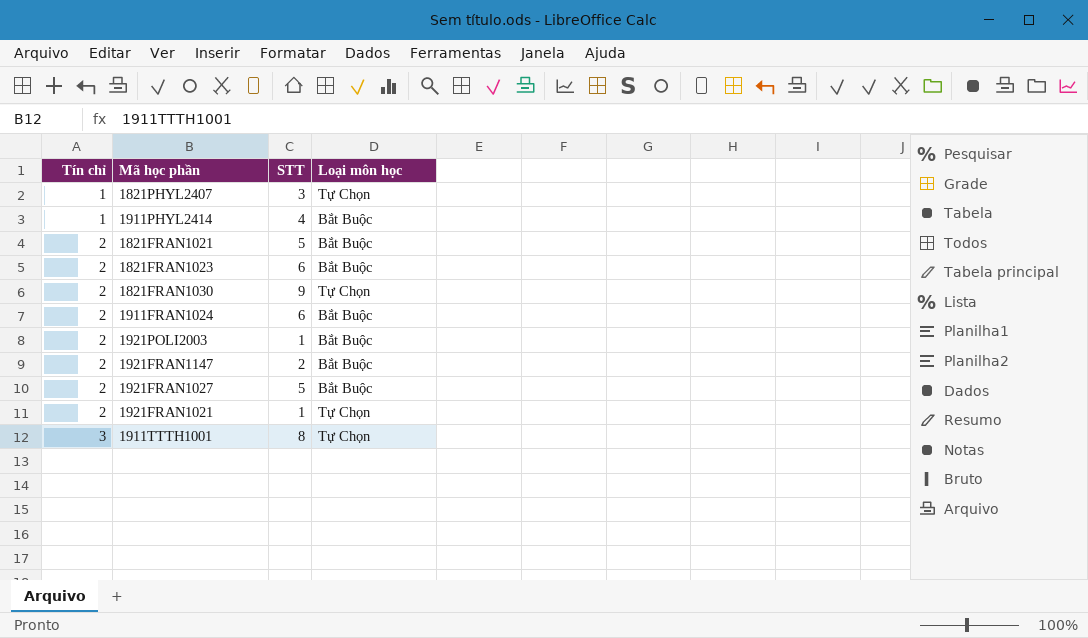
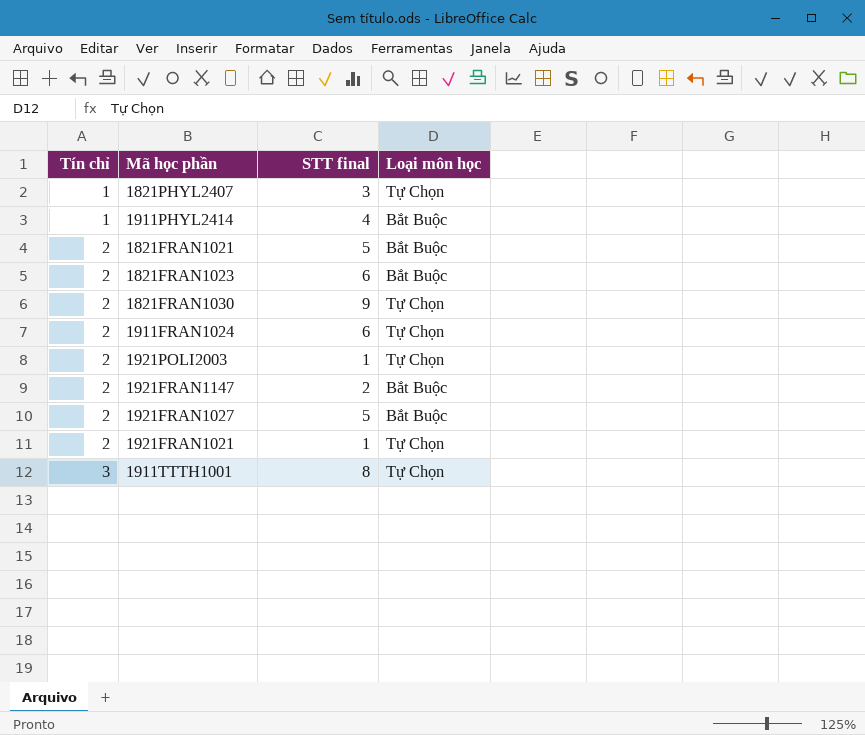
column name: STT -> STT final
1911FRAN1024 | Loại môn học: Bắt Buộc -> Tự Chọn
1921POLI2003 | Loại môn học: Bắt Buộc -> Tự Chọn

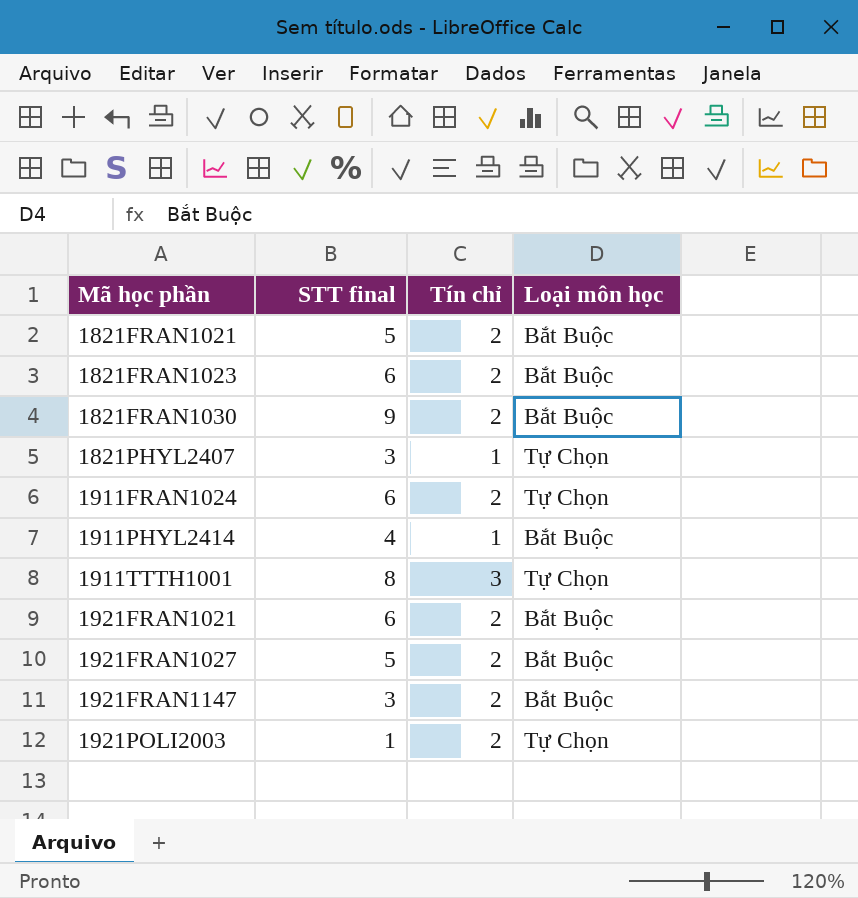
row order: Tín chỉ ascending -> Mã học phần ascending
column Tín chỉ | position: 1 -> 3
1821FRAN1030 | Loại môn học: Tự Chọn -> Bắt Buộc
1921FRAN1021 | STT final: 1 -> 6
1921FRAN1021 | Loại môn học: Tự Chọn -> Bắt Buộc
1921FRAN1147 | STT final: 2 -> 3

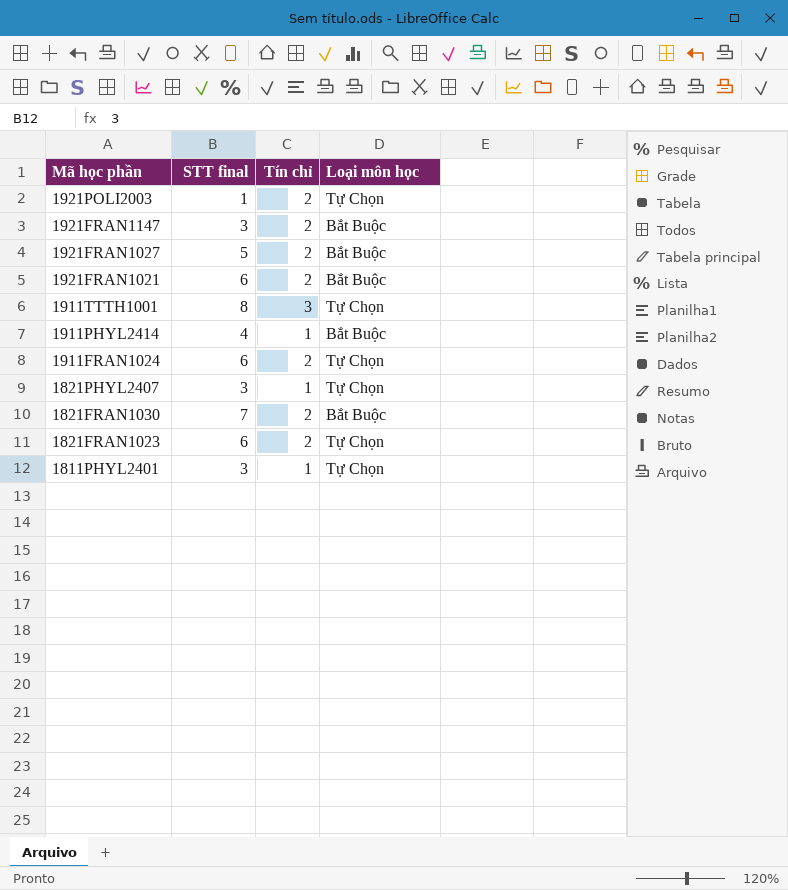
row order: Mã học phần ascending -> Mã học phần descending
row 1821FRAN1021: 5 | 2 | Bắt Buộc -> none
1821FRAN1030 | STT final: 9 -> 7
1821FRAN1023 | Loại môn học: Bắt Buộc -> Tự Chọn
row 1811PHYL2401: none -> 3 | 1 | Tự Chọn

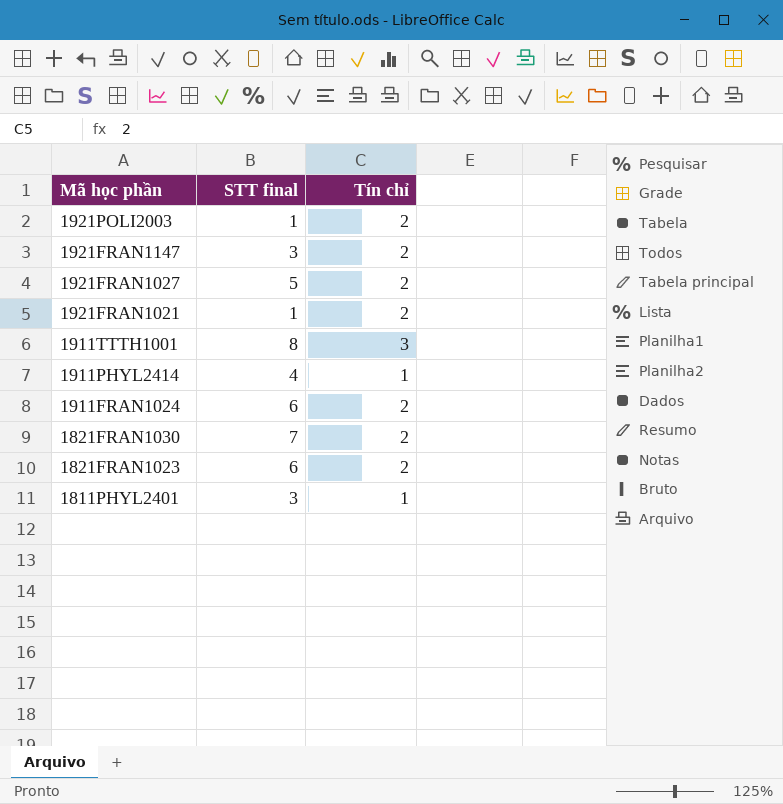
column Loại môn học | position: 4 -> none
row 1821PHYL2407: 3 | 1 | Tự Chọn -> none
1921FRAN1021 | STT final: 6 -> 1

